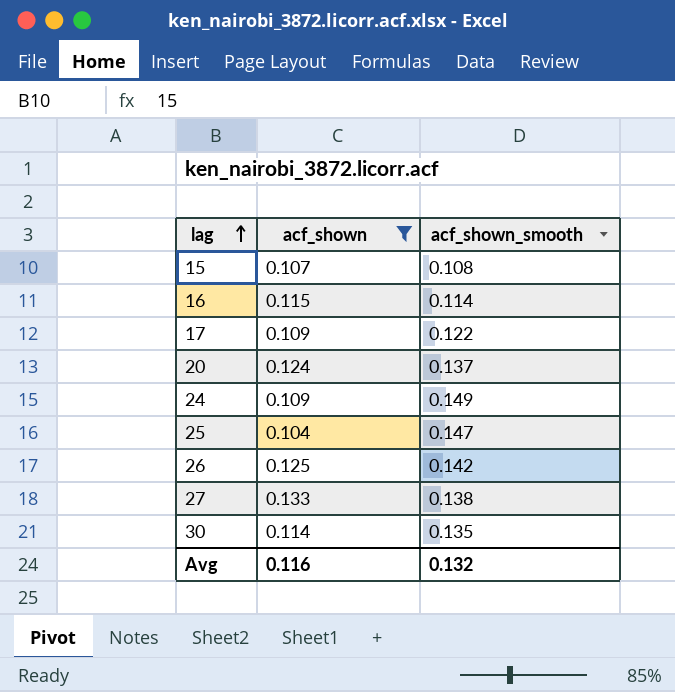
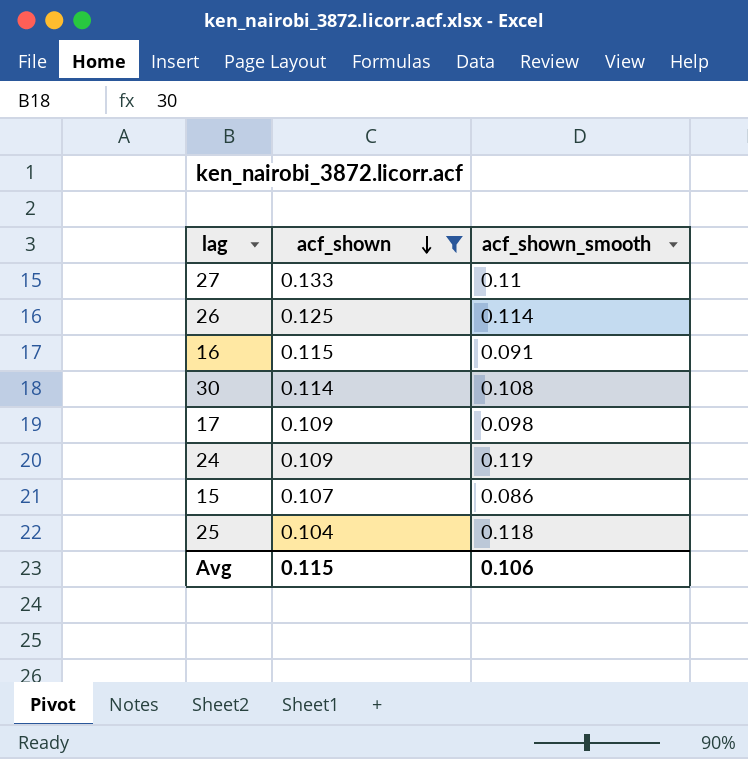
row order: lag ascending -> acf_shown descending
row 20: 0.124 | 0.137 -> none
27 | acf_shown_smooth: 0.138 -> 0.11
26 | acf_shown_smooth: 0.142 -> 0.114
16 | acf_shown_smooth: 0.114 -> 0.091
30 | acf_shown_smooth: 0.135 -> 0.108
17 | acf_shown_smooth: 0.122 -> 0.098
24 | acf_shown_smooth: 0.149 -> 0.119
15 | acf_shown_smooth: 0.108 -> 0.086
25 | acf_shown_smooth: 0.147 -> 0.118
Avg | acf_shown: 0.116 -> 0.115
Avg | acf_shown_smooth: 0.132 -> 0.106

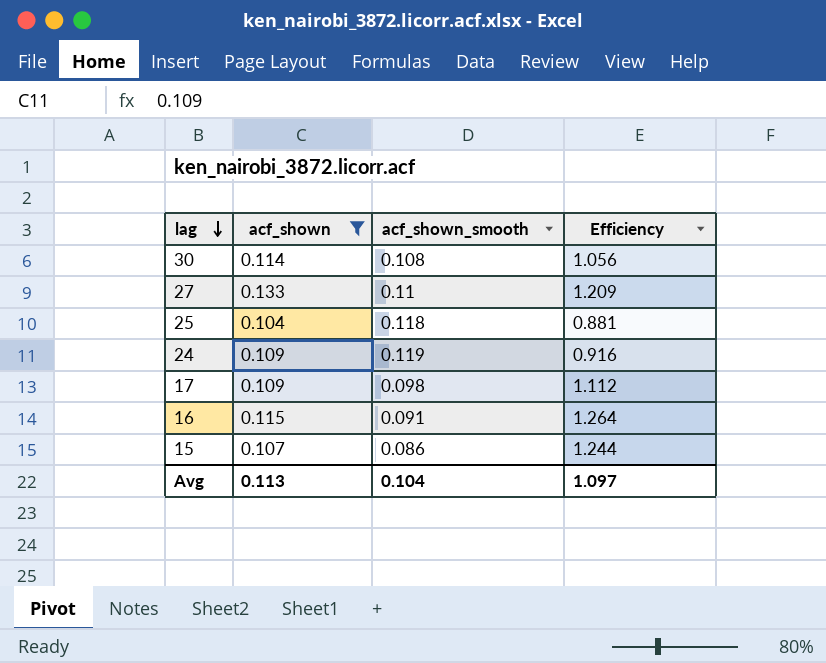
row order: acf_shown descending -> lag descending
column Efficiency | formula: none -> [acf_shown] / [acf_shown_smooth]
row 26: 0.125 | 0.114 -> none
Avg | acf_shown: 0.115 -> 0.113
Avg | acf_shown_smooth: 0.106 -> 0.104

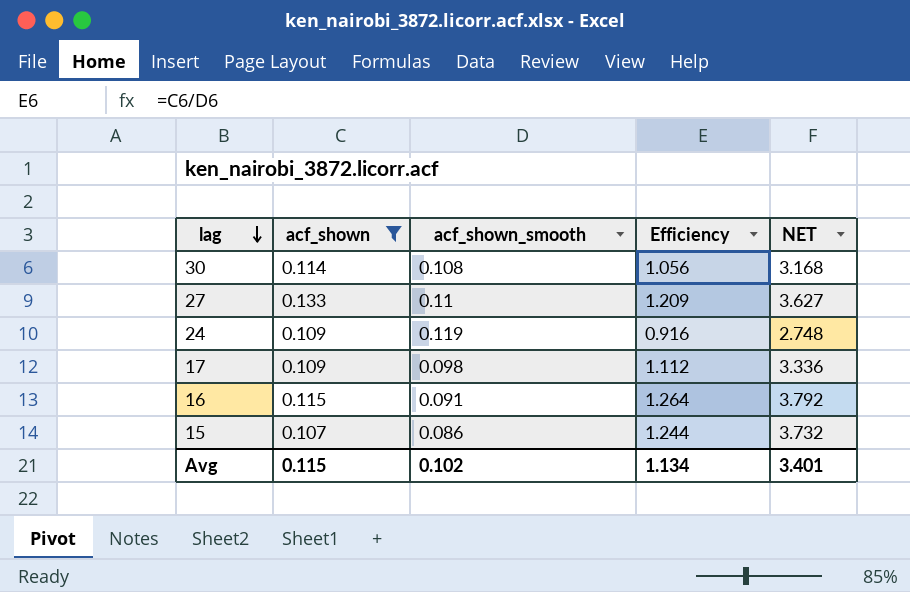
column NET | formula: none -> [Efficiency] * 3
row 25: 0.104 | 0.118 | 0.881 -> none
Avg | acf_shown: 0.113 -> 0.115
Avg | acf_shown_smooth: 0.104 -> 0.102
Avg | Efficiency: 1.097 -> 1.134

